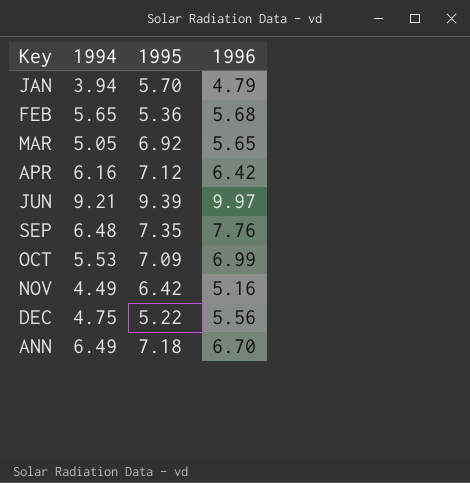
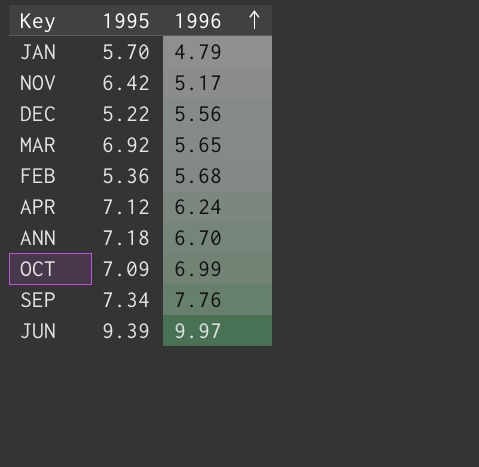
row order: none -> 1996 ascending
column 1994 | position: 2 -> none
NOV | 1996: 5.16 -> 5.17
APR | 1996: 6.42 -> 6.24
SEP | 1995: 7.35 -> 7.34

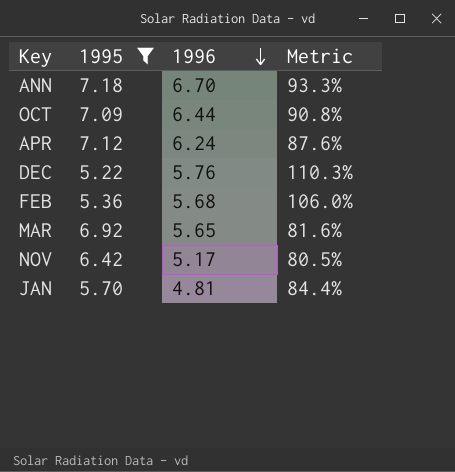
filter: none -> 1995 <= 7.18
row order: 1996 ascending -> 1996 descending
column Metric | formula: none -> [1996] / [1995]
OCT | 1996: 6.99 -> 6.44
DEC | 1996: 5.56 -> 5.76
JAN | 1996: 4.79 -> 4.81

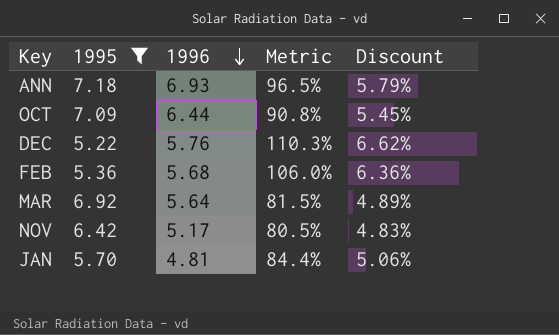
column Discount | formula: none -> [Metric] * 0.06
row APR: 7.12 | 6.24 | 87.6% -> none
ANN | 1996: 6.70 -> 6.93
ANN | Metric: 93.3% -> 96.5%
MAR | 1996: 5.65 -> 5.64
MAR | Metric: 81.6% -> 81.5%

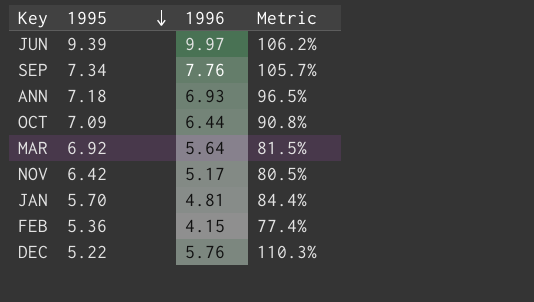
filter: 1995 <= 7.18 -> none
row order: 1996 descending -> 1995 descending
column Discount | formula: [Metric] * 0.06 -> none
FEB | 1996: 5.68 -> 4.15
FEB | Metric: 106.0% -> 77.4%

